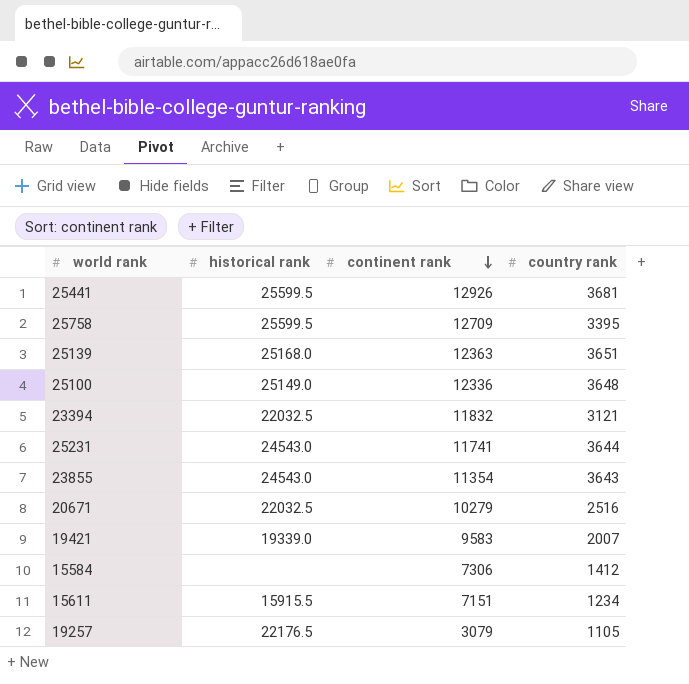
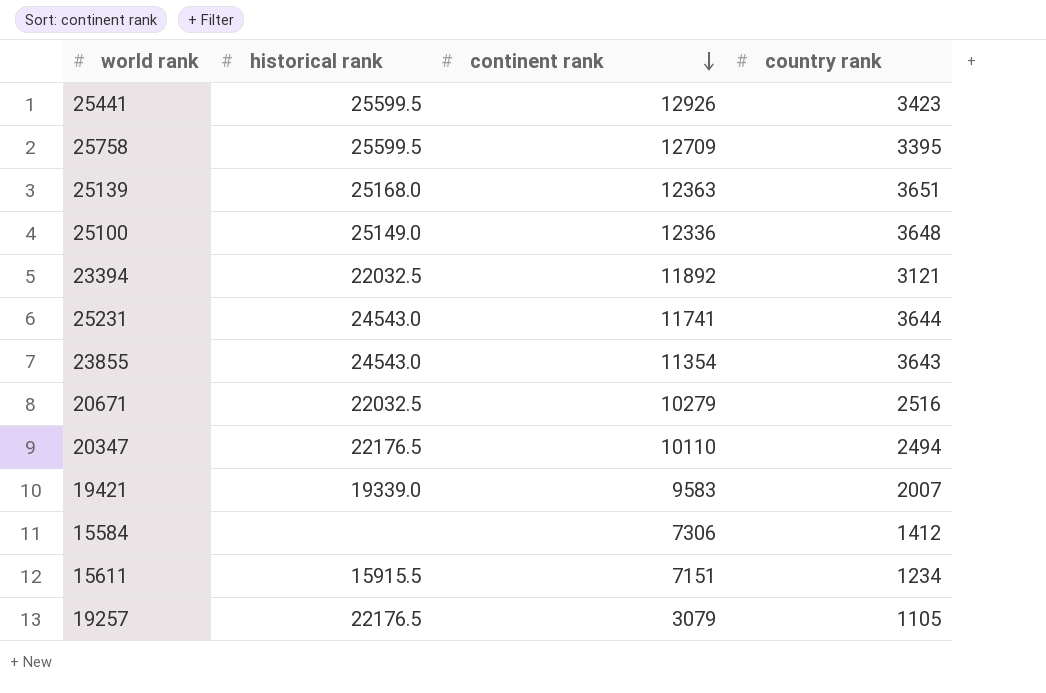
25441 | country rank: 3681 -> 3423
23394 | continent rank: 11832 -> 11892
row 20347: none -> 22176.5 | 10110 | 2494

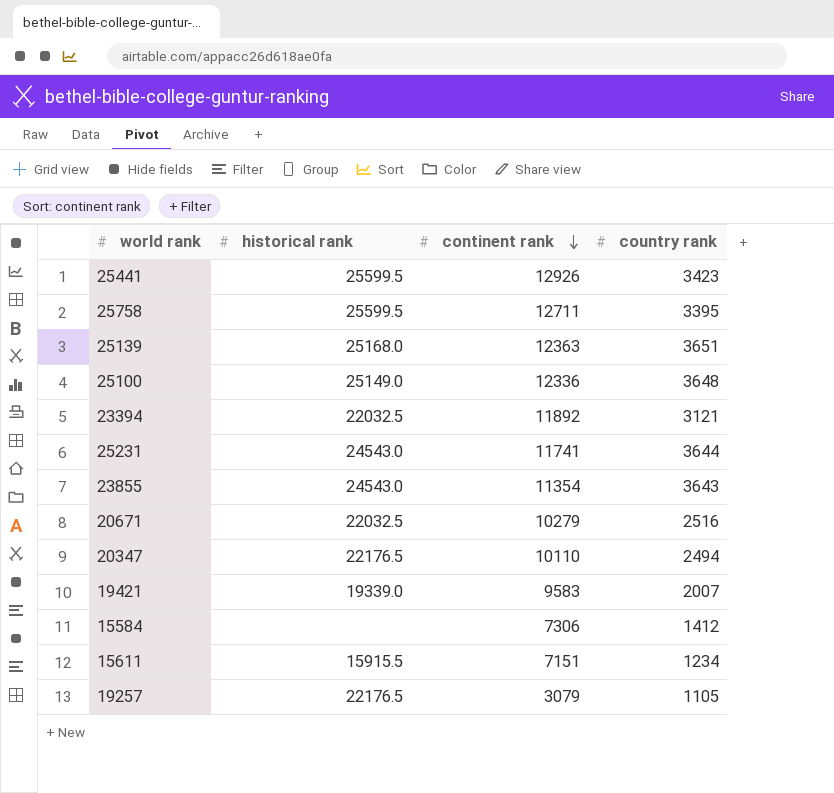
25758 | continent rank: 12709 -> 12711

